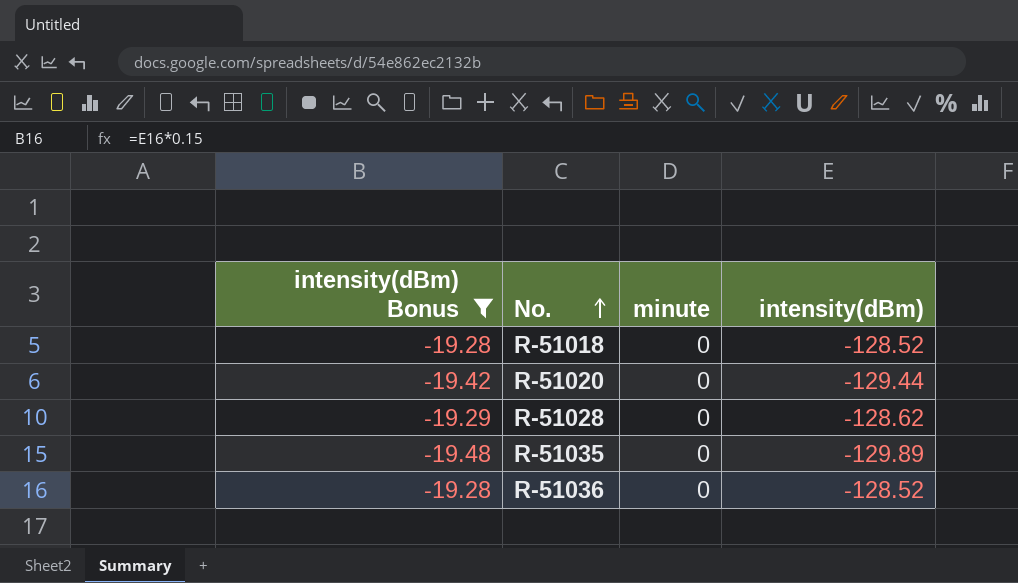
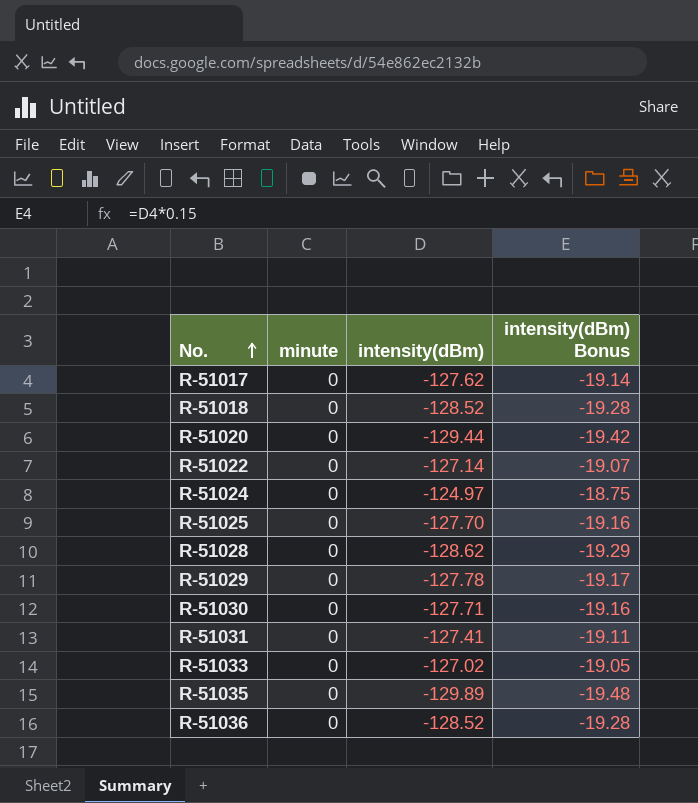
filter: intensity(dBm) Bonus <= -19.28 -> none
column intensity(dBm) Bonus | position: 1 -> 4

